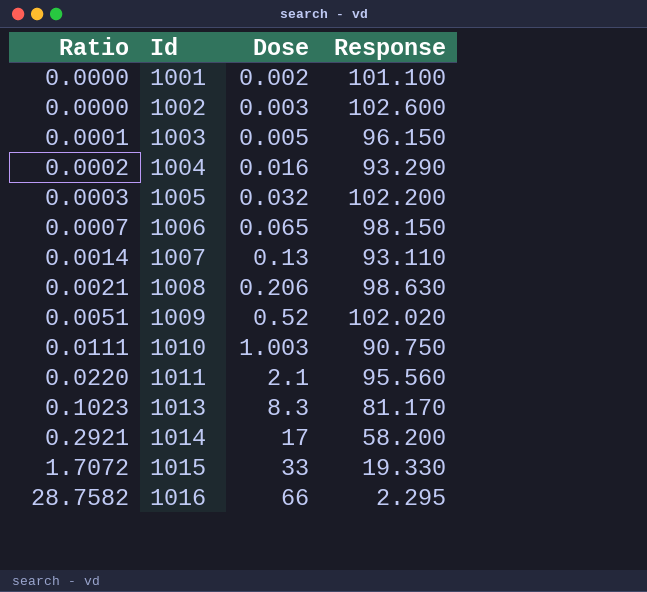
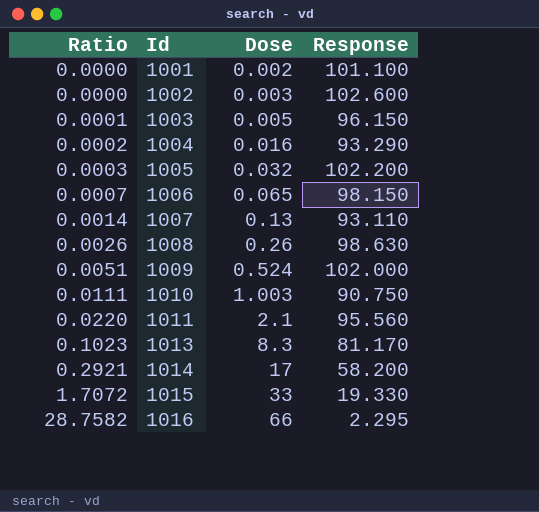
1008 | Ratio: 0.0021 -> 0.0026
1008 | Dose: 0.206 -> 0.26
1009 | Dose: 0.52 -> 0.524
1009 | Response: 102.020 -> 102.000

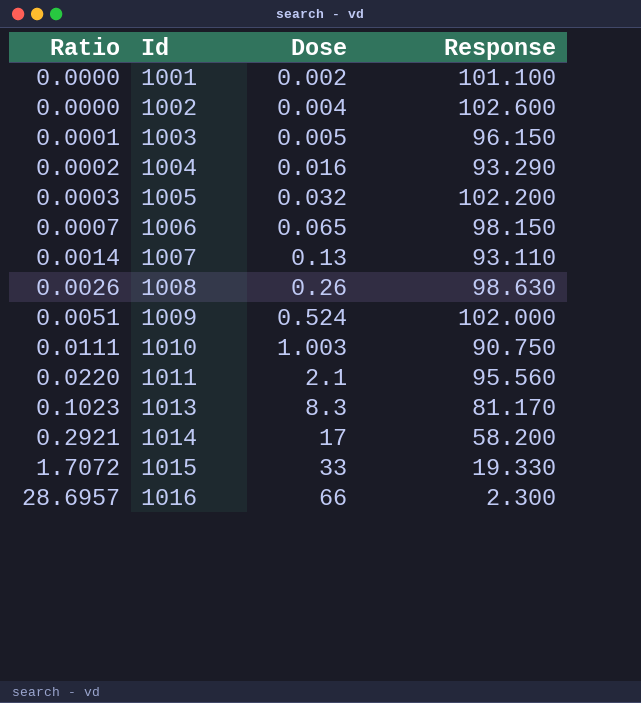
1002 | Dose: 0.003 -> 0.004
1016 | Ratio: 28.7582 -> 28.6957
1016 | Response: 2.295 -> 2.300

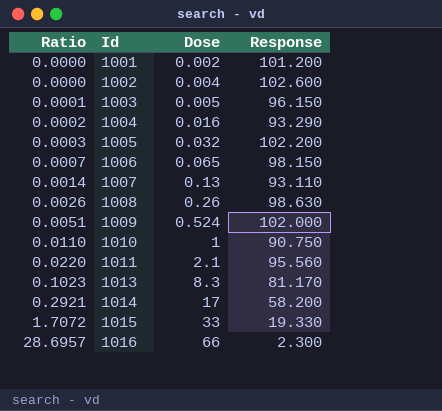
1001 | Response: 101.100 -> 101.200
1010 | Ratio: 0.0111 -> 0.0110
1010 | Dose: 1.003 -> 1

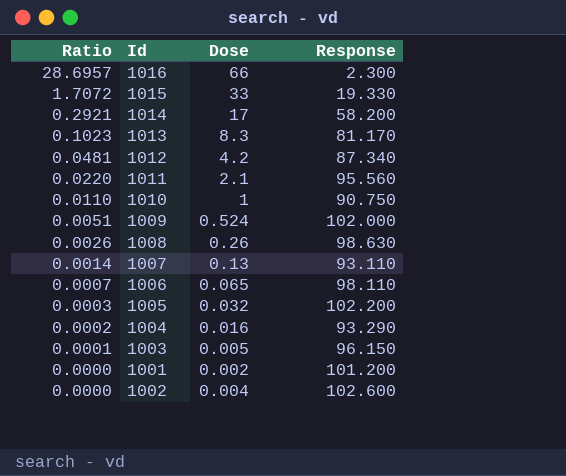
row order: Ratio ascending -> Ratio descending
row 1012: none -> 0.0481 | 4.2 | 87.340
1006 | Response: 98.150 -> 98.110

